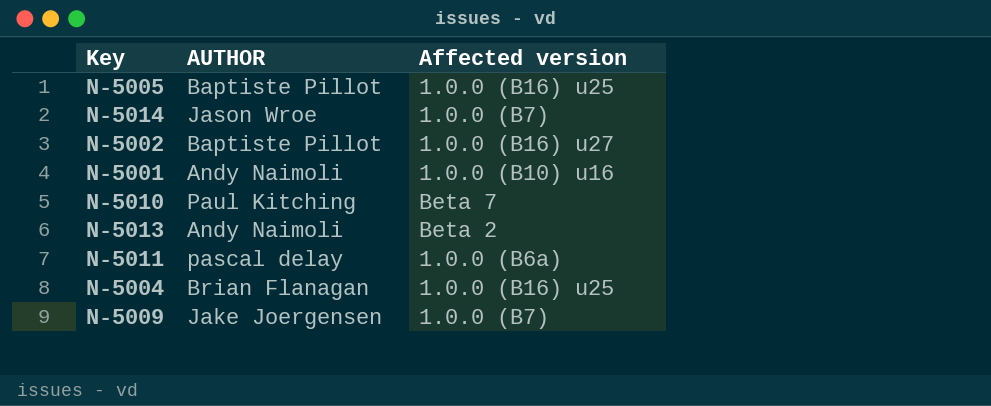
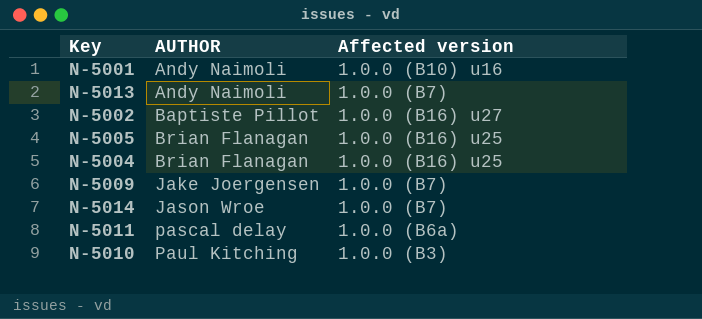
row order: none -> AUTHOR ascending
N-5013 | Affected version: Beta 2 -> 1.0.0 (B7)
N-5005 | AUTHOR: Baptiste Pillot -> Brian Flanagan
N-5010 | Affected version: Beta 7 -> 1.0.0 (B3)

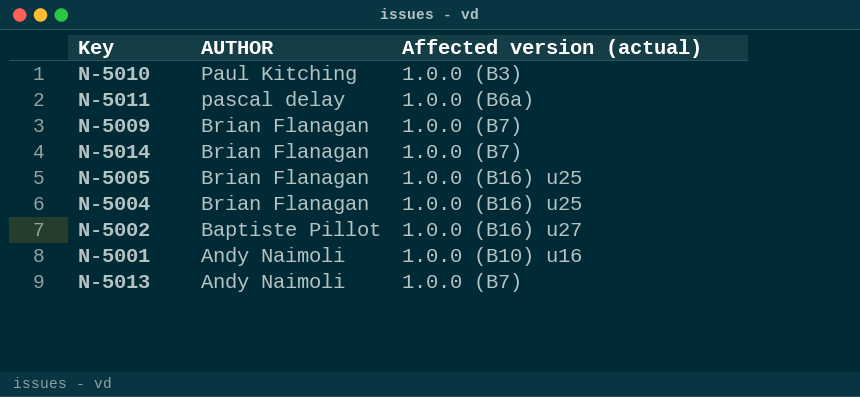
row order: AUTHOR ascending -> AUTHOR descending
column name: Affected version -> Affected version (actual)
N-5009 | AUTHOR: Jake Joergensen -> Brian Flanagan
N-5014 | AUTHOR: Jason Wroe -> Brian Flanagan

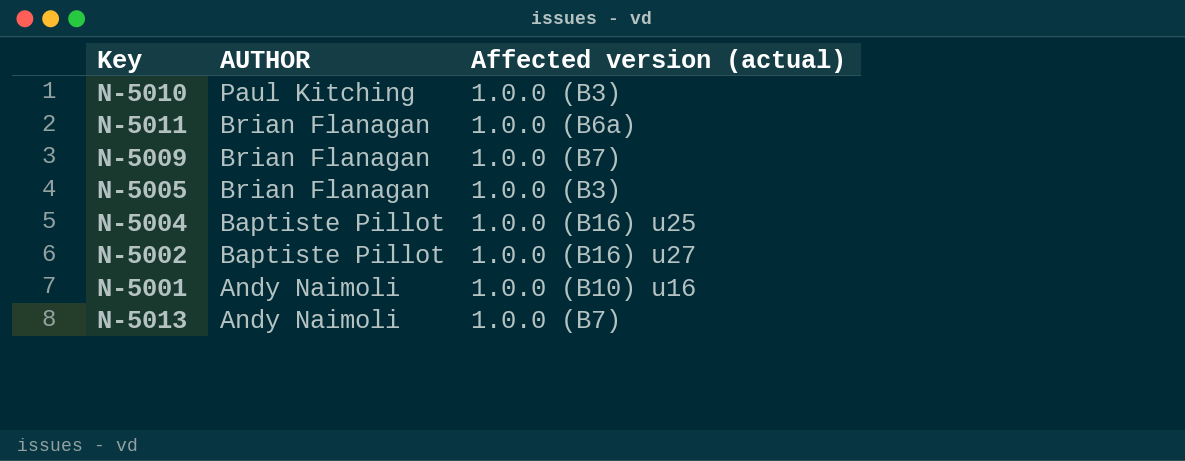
row N-5014: Brian Flanagan | 1.0.0 (B7) -> none
N-5011 | AUTHOR: pascal delay -> Brian Flanagan
N-5005 | Affected version (actual): 1.0.0 (B16) u25 -> 1.0.0 (B3)
N-5004 | AUTHOR: Brian Flanagan -> Baptiste Pillot

